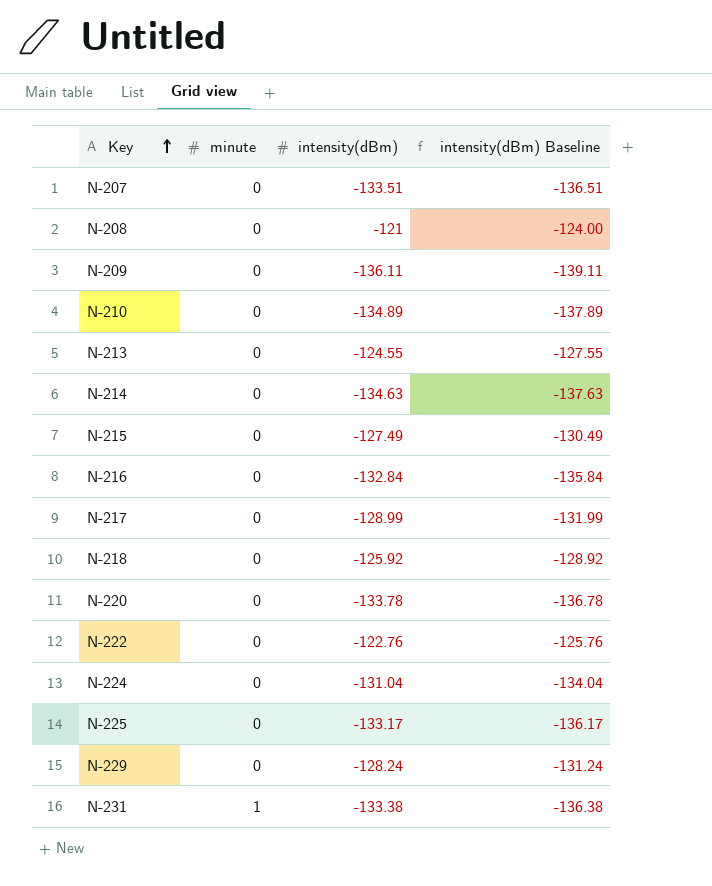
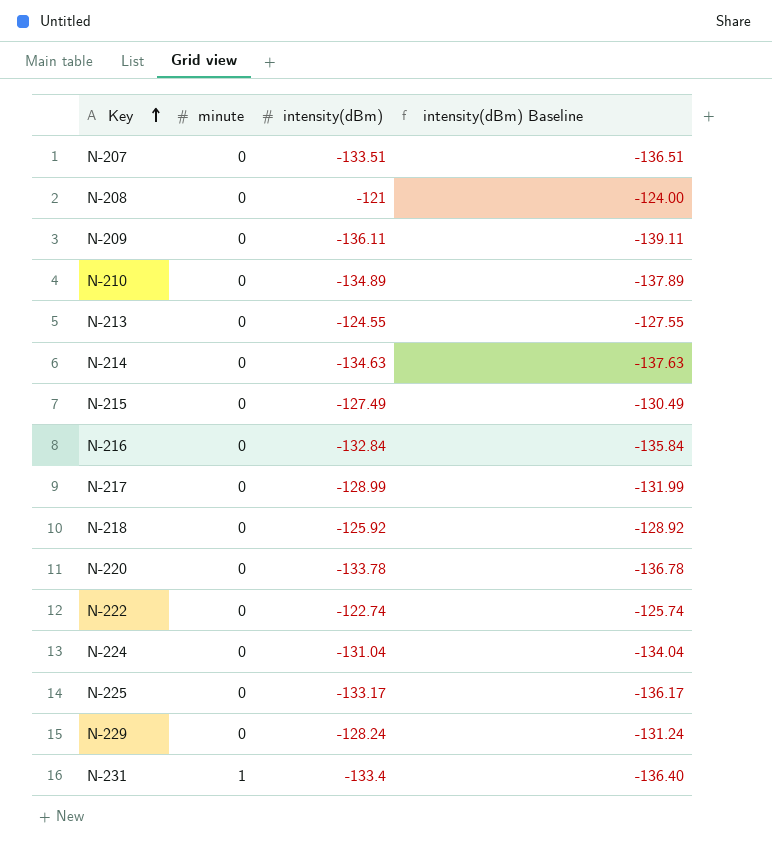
N-222 | intensity(dBm): -122.76 -> -122.74
N-222 | intensity(dBm) Baseline: -125.76 -> -125.74
N-231 | intensity(dBm): -133.38 -> -133.4
N-231 | intensity(dBm) Baseline: -136.38 -> -136.40

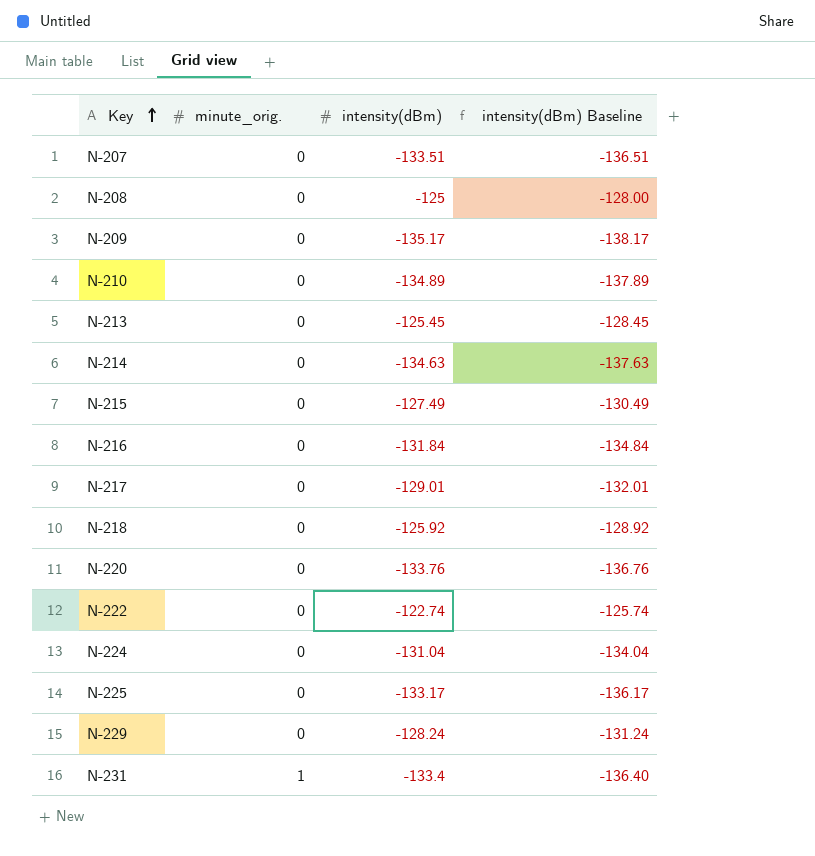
column name: minute -> minute_orig.
N-208 | intensity(dBm): -121 -> -125
N-208 | intensity(dBm) Baseline: -124.00 -> -128.00
N-209 | intensity(dBm): -136.11 -> -135.17
N-209 | intensity(dBm) Baseline: -139.11 -> -138.17
N-213 | intensity(dBm): -124.55 -> -125.45
N-213 | intensity(dBm) Baseline: -127.55 -> -128.45
N-216 | intensity(dBm): -132.84 -> -131.84
N-216 | intensity(dBm) Baseline: -135.84 -> -134.84
N-217 | intensity(dBm): -128.99 -> -129.01
N-217 | intensity(dBm) Baseline: -131.99 -> -132.01
N-220 | intensity(dBm): -133.78 -> -133.76
N-220 | intensity(dBm) Baseline: -136.78 -> -136.76

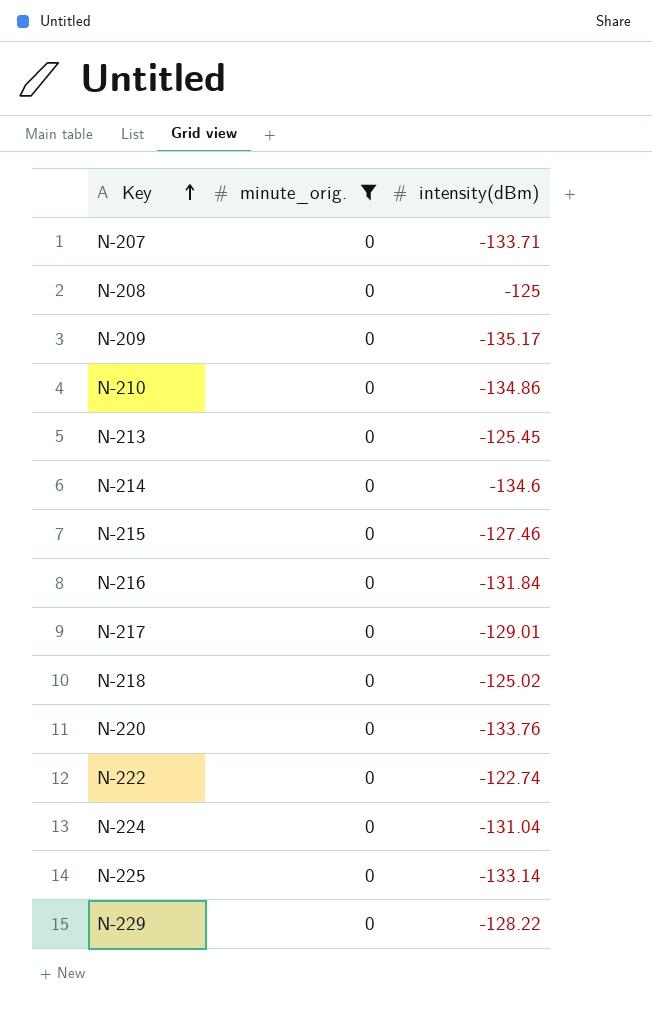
filter: none -> minute_orig. = 0
column intensity(dBm) Baseline | formula: [intensity(dBm)] - 3 -> none
N-207 | intensity(dBm): -133.51 -> -133.71
N-210 | intensity(dBm): -134.89 -> -134.86
N-214 | intensity(dBm): -134.63 -> -134.6
N-215 | intensity(dBm): -127.49 -> -127.46
N-218 | intensity(dBm): -125.92 -> -125.02
N-225 | intensity(dBm): -133.17 -> -133.14
N-229 | intensity(dBm): -128.24 -> -128.22

